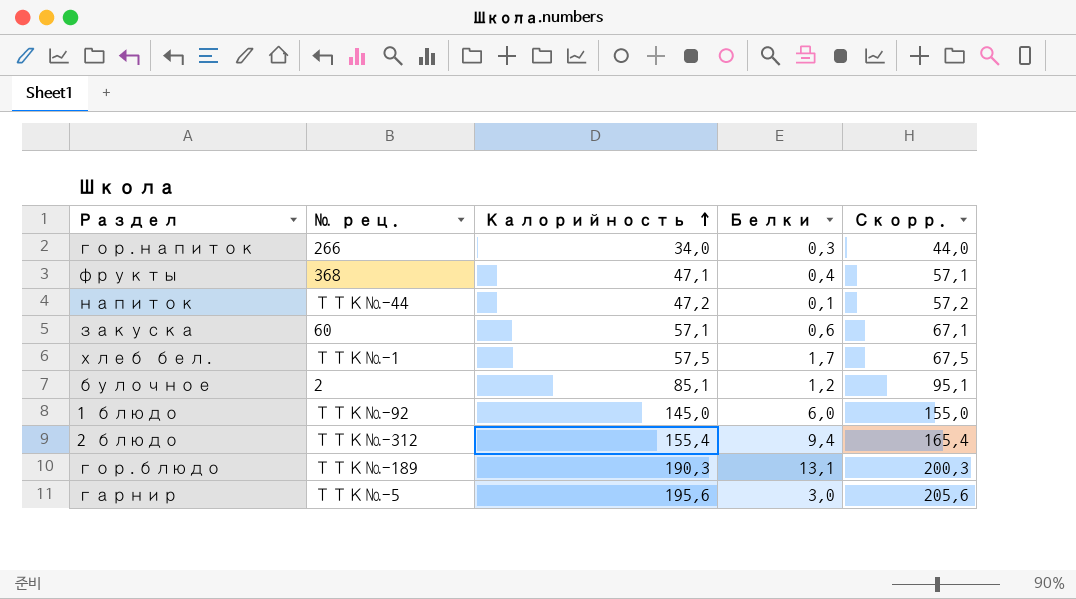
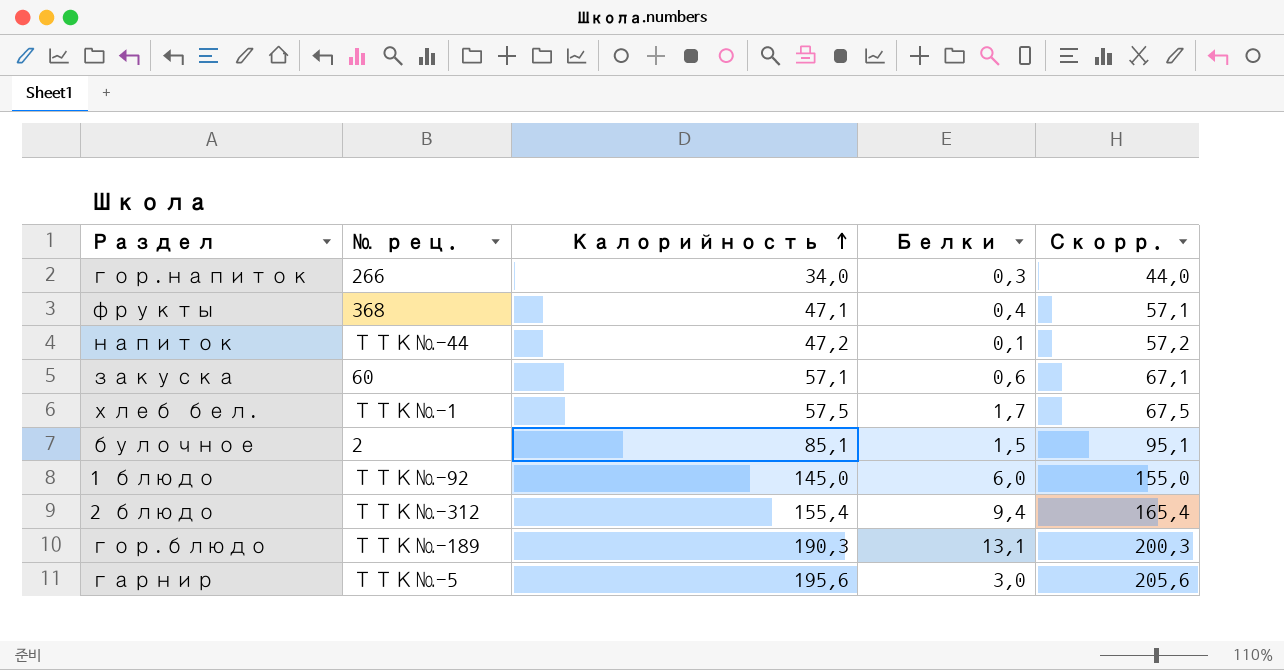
булочное | Белки: 1,2 -> 1,5

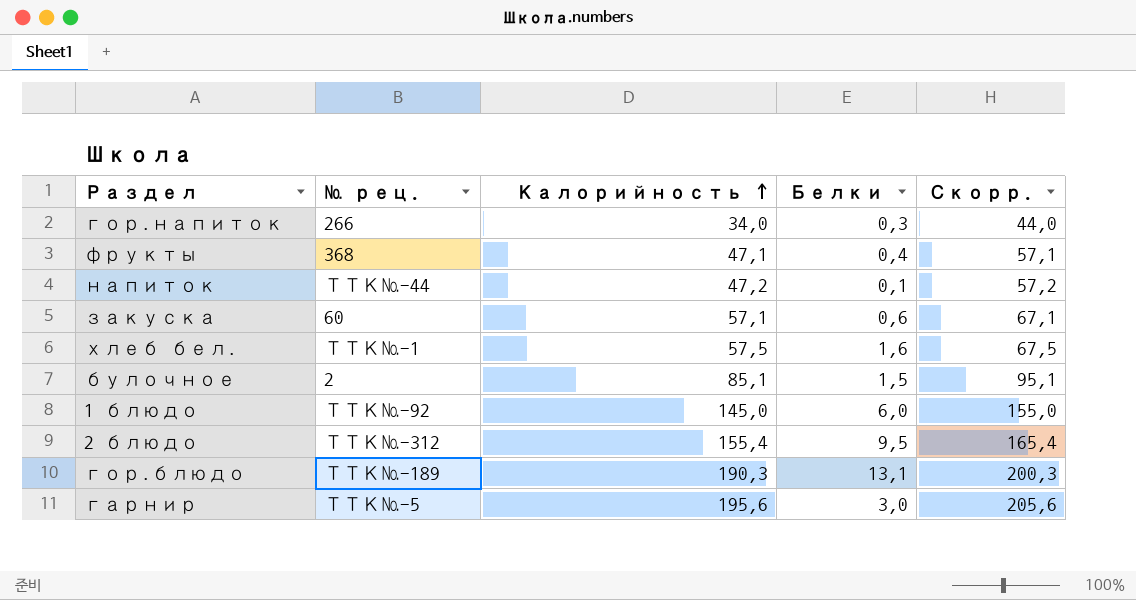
хлеб бел. | Белки: 1,7 -> 1,6
2 блюдо | Белки: 9,4 -> 9,5

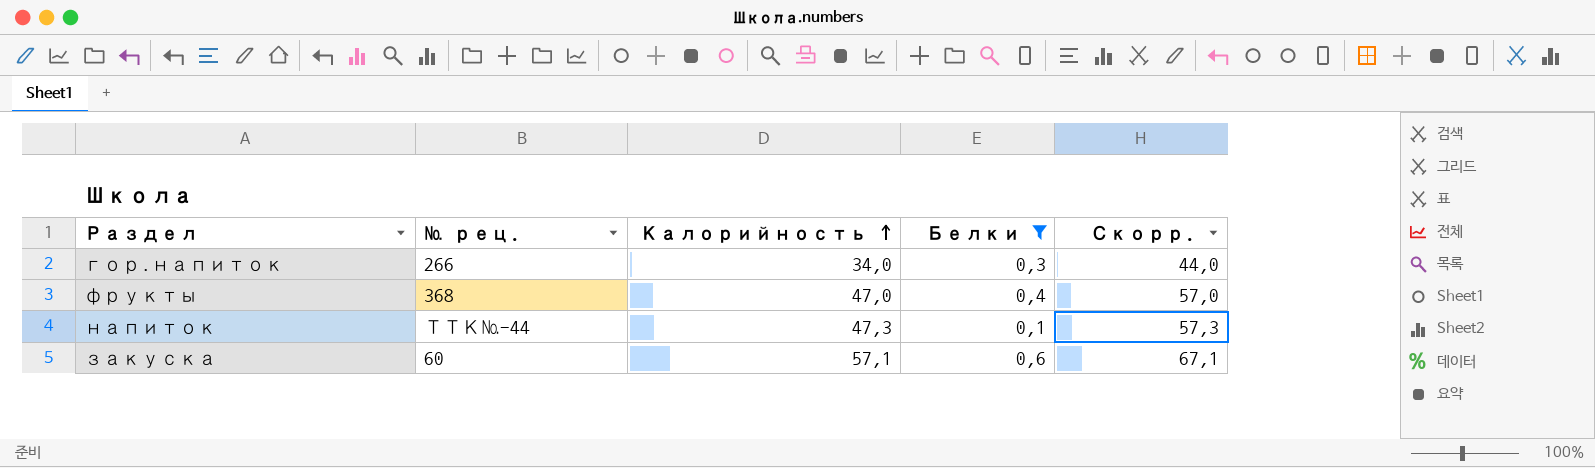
filter: none -> Белки <= 0,6
фрукты | Калорийность: 47,1 -> 47,0
фрукты | Скорр.: 57,1 -> 57,0
напиток | Калорийность: 47,2 -> 47,3
напиток | Скорр.: 57,2 -> 57,3

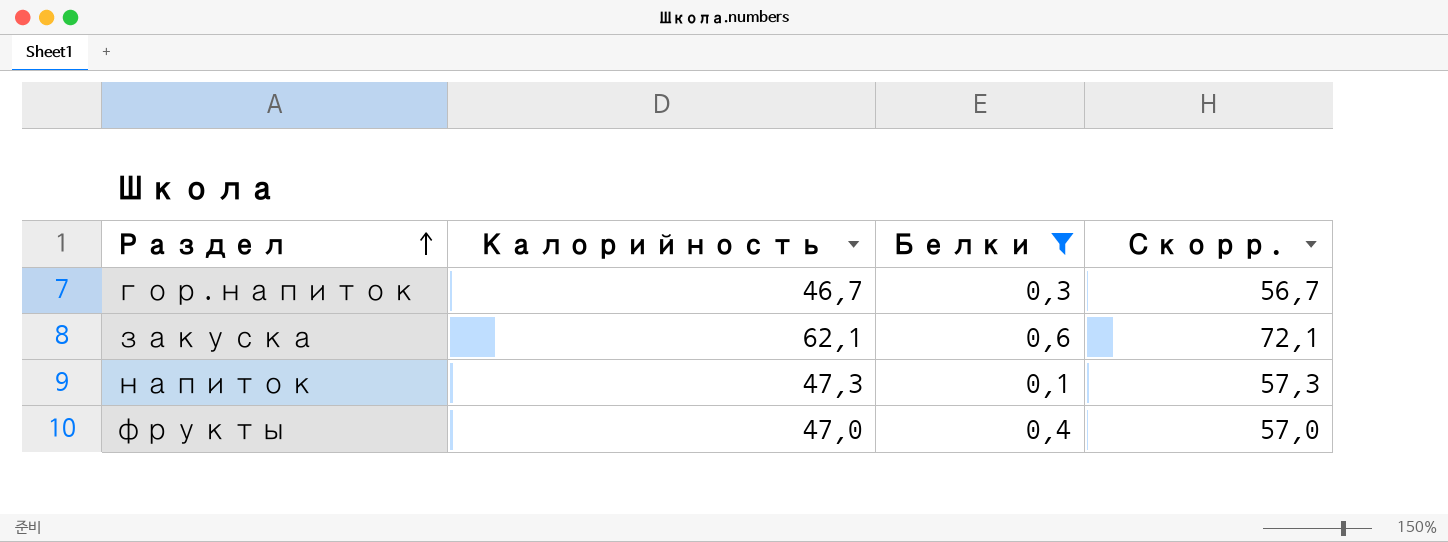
row order: Калорийность ascending -> Раздел ascending
column № рец. | position: 2 -> none
гор.напиток | Калорийность: 34,0 -> 46,7
гор.напиток | Скорр.: 44,0 -> 56,7
закуска | Калорийность: 57,1 -> 62,1
закуска | Скорр.: 67,1 -> 72,1

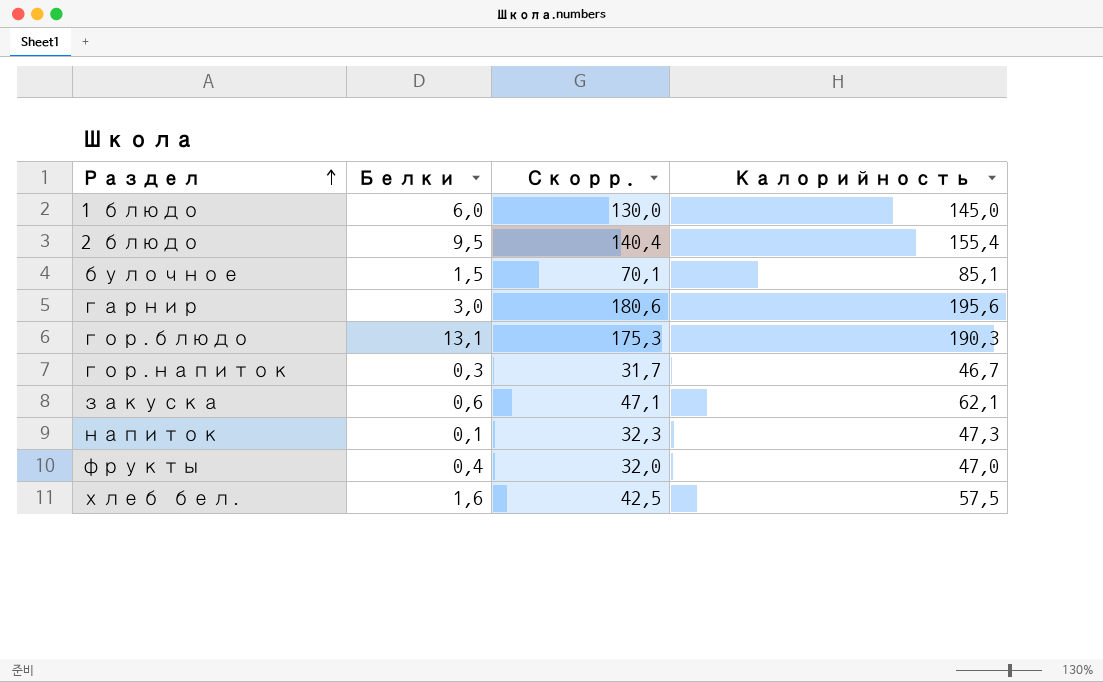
filter: Белки <= 0,6 -> none
column Скорр. | formula: [Калорийность] + 10 -> [Калорийность] - 15
column Калорийность | position: 2 -> 4

